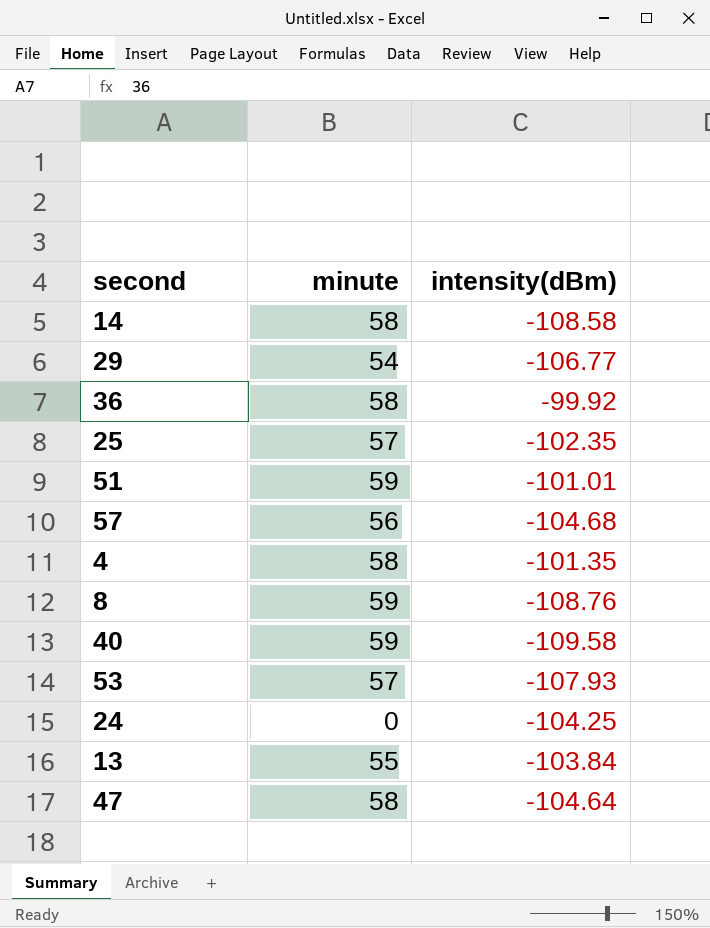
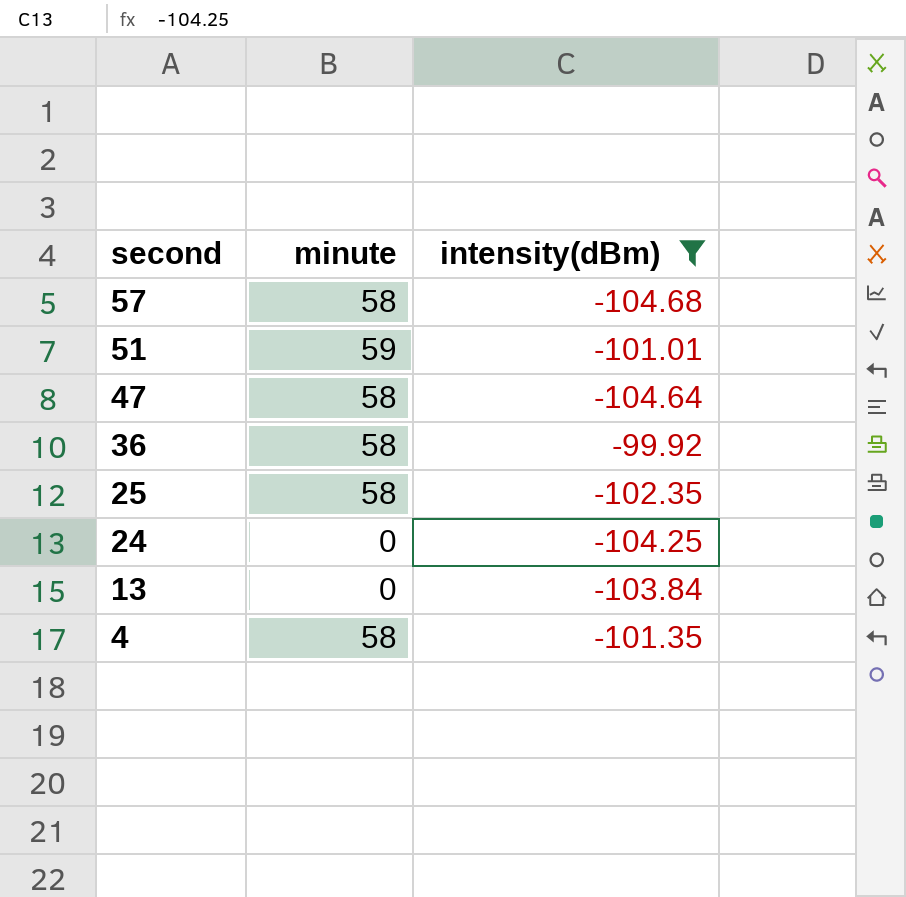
filter: none -> intensity(dBm) >= -104.68
row order: none -> second descending
57 | minute: 56 -> 58
25 | minute: 57 -> 58
13 | minute: 55 -> 0

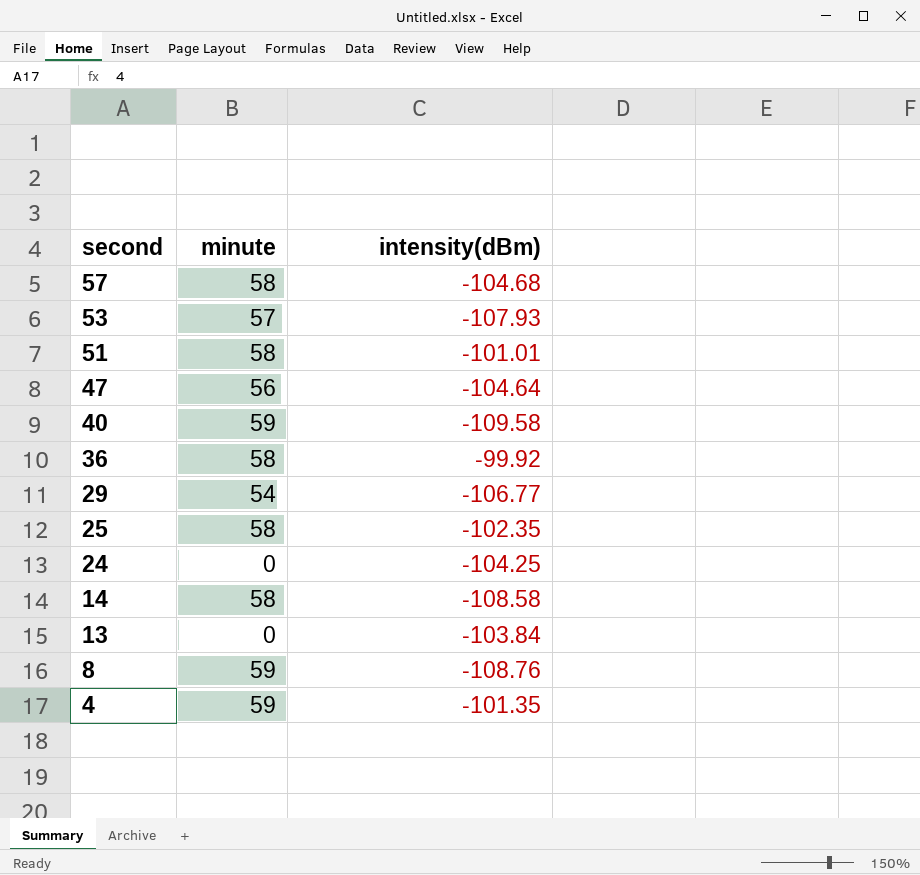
filter: intensity(dBm) >= -104.68 -> none
51 | minute: 59 -> 58
47 | minute: 58 -> 56
4 | minute: 58 -> 59

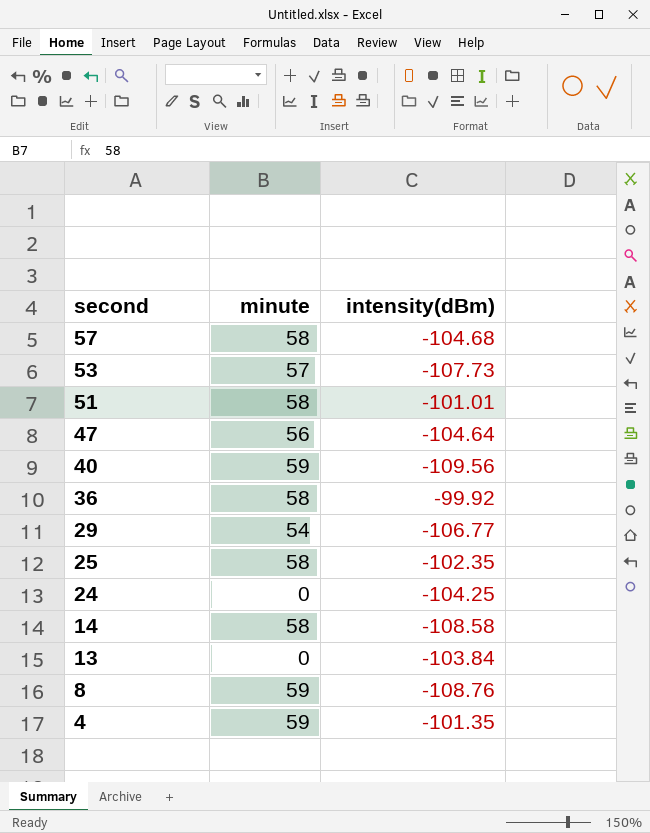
53 | intensity(dBm): -107.93 -> -107.73
40 | intensity(dBm): -109.58 -> -109.56

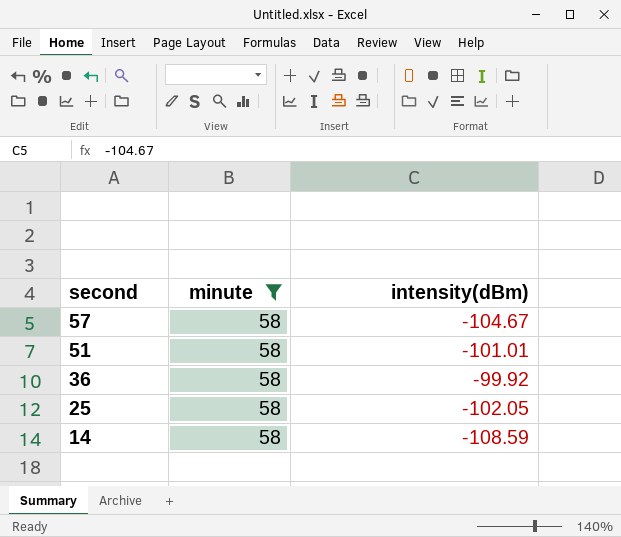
filter: none -> minute = 58
57 | intensity(dBm): -104.68 -> -104.67
25 | intensity(dBm): -102.35 -> -102.05
14 | intensity(dBm): -108.58 -> -108.59

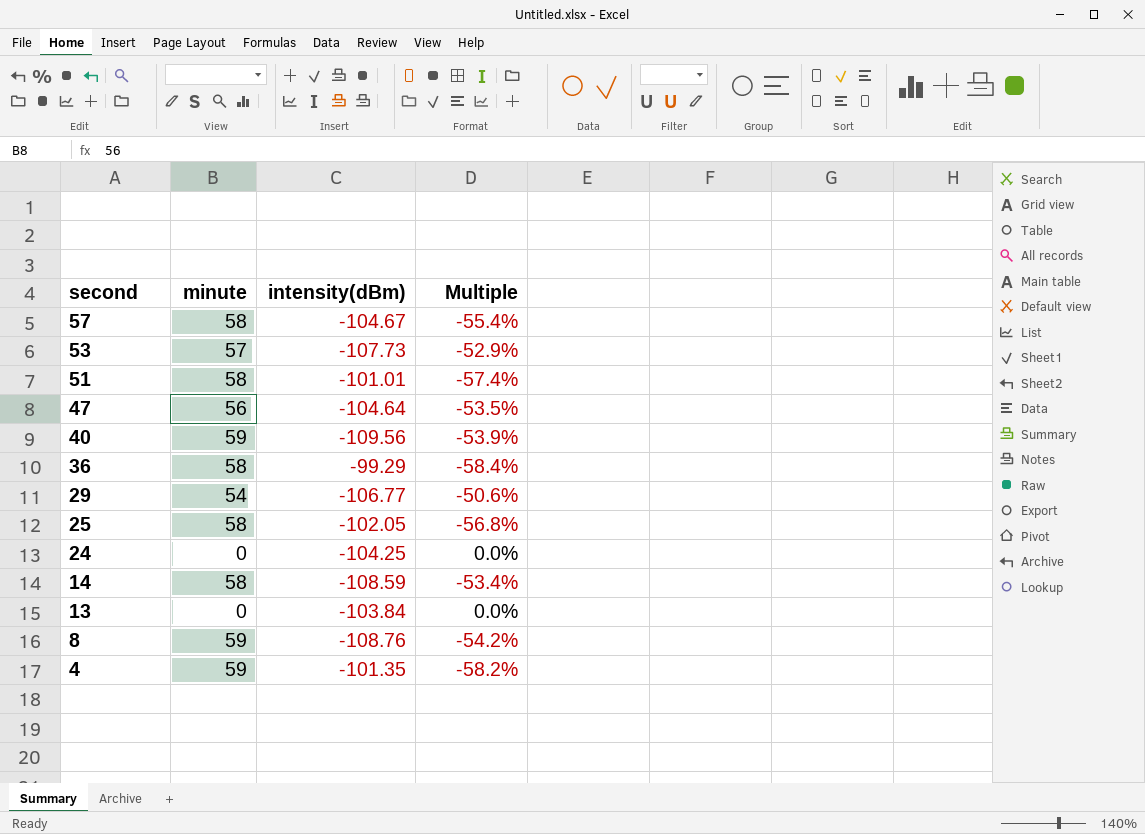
filter: minute = 58 -> none
column Multiple | formula: none -> [minute] / [intensity(dBm)]
36 | intensity(dBm): -99.92 -> -99.29

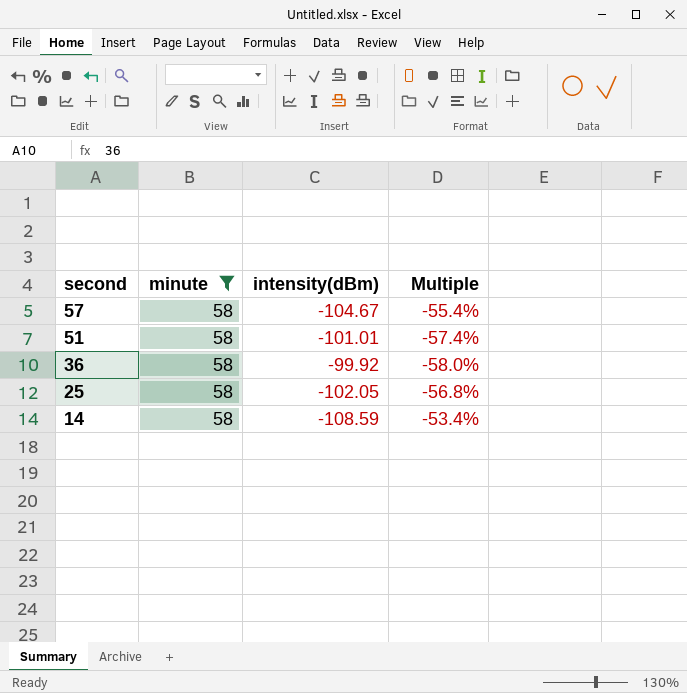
filter: none -> minute = 58
36 | intensity(dBm): -99.29 -> -99.92
36 | Multiple: -58.4% -> -58.0%

